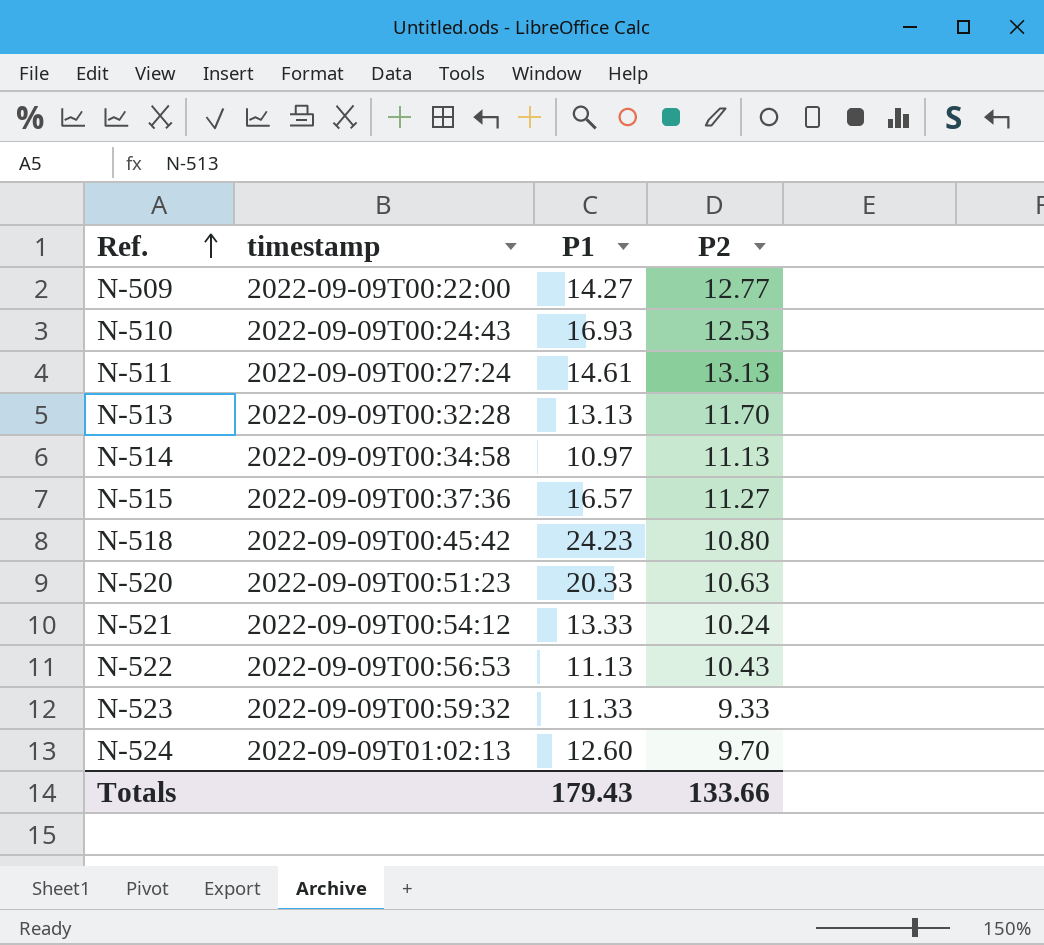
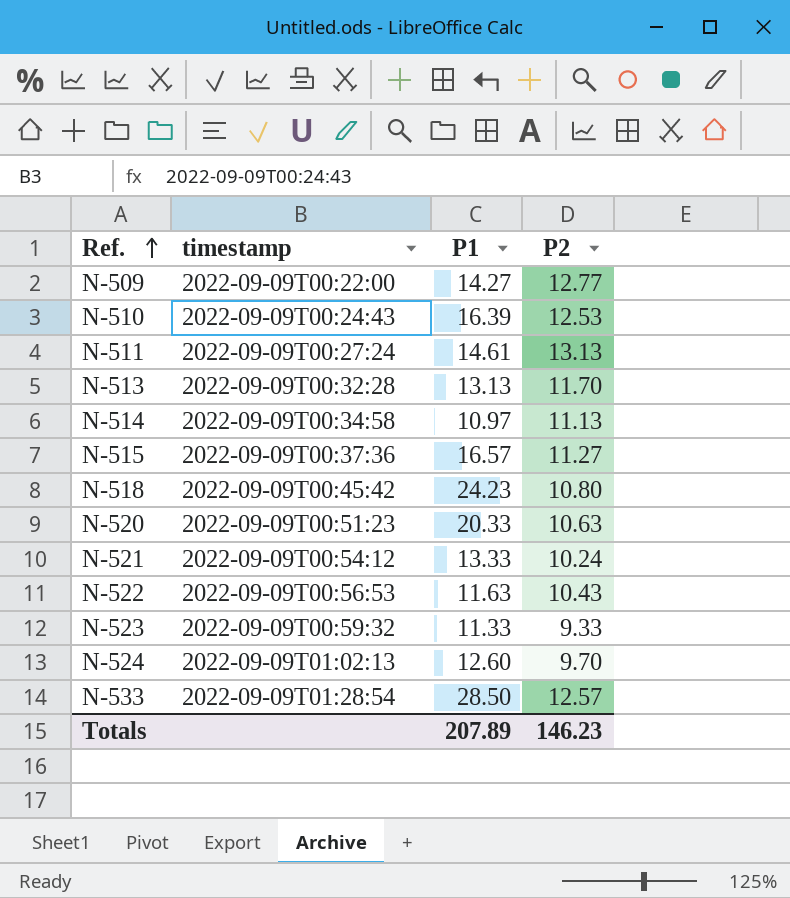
N-510 | P1: 16.93 -> 16.39
N-522 | P1: 11.13 -> 11.63
row N-533: none -> 2022-09-09T01:28:54 | 28.50 | 12.57
Totals | P1: 179.43 -> 207.89
Totals | P2: 133.66 -> 146.23

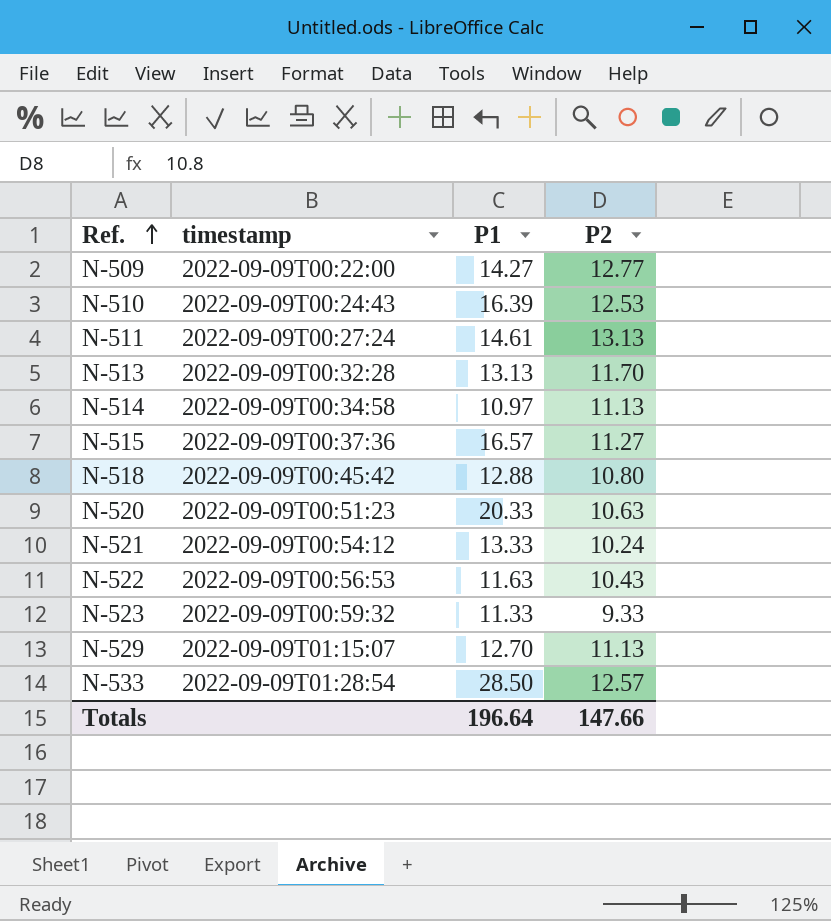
row N-524: 2022-09-09T01:02:13 | 12.60 | 9.70 -> none
N-518 | P1: 24.23 -> 12.88
row N-529: none -> 2022-09-09T01:15:07 | 12.70 | 11.13
Totals | P1: 207.89 -> 196.64
Totals | P2: 146.23 -> 147.66

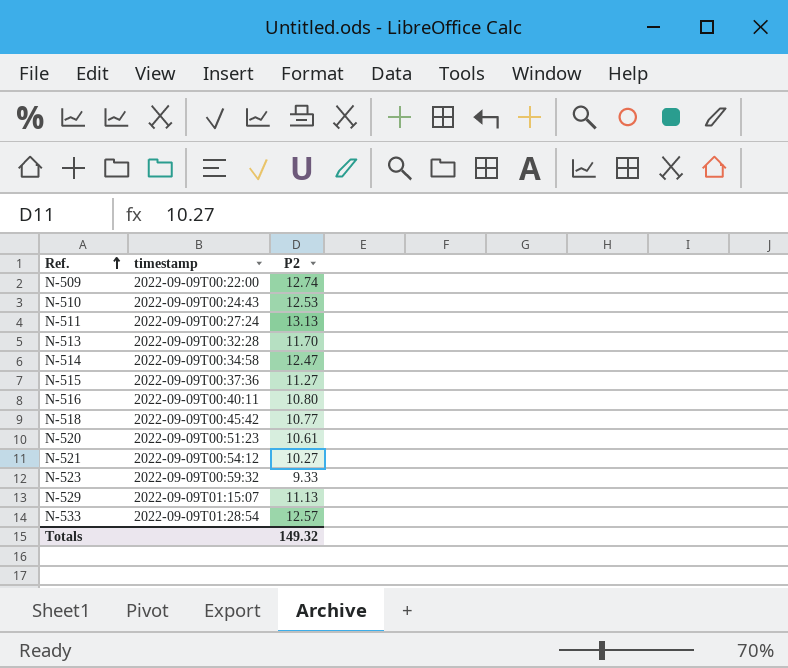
column P1 | position: 3 -> none
row N-522: 2022-09-09T00:56:53 | 11.63 | 10.43 -> none
N-509 | P2: 12.77 -> 12.74
N-514 | P2: 11.13 -> 12.47
row N-516: none -> 2022-09-09T00:40:11 | 10.80
N-518 | P2: 10.80 -> 10.77
N-520 | P2: 10.63 -> 10.61
N-521 | P2: 10.24 -> 10.27
Totals | P2: 147.66 -> 149.32

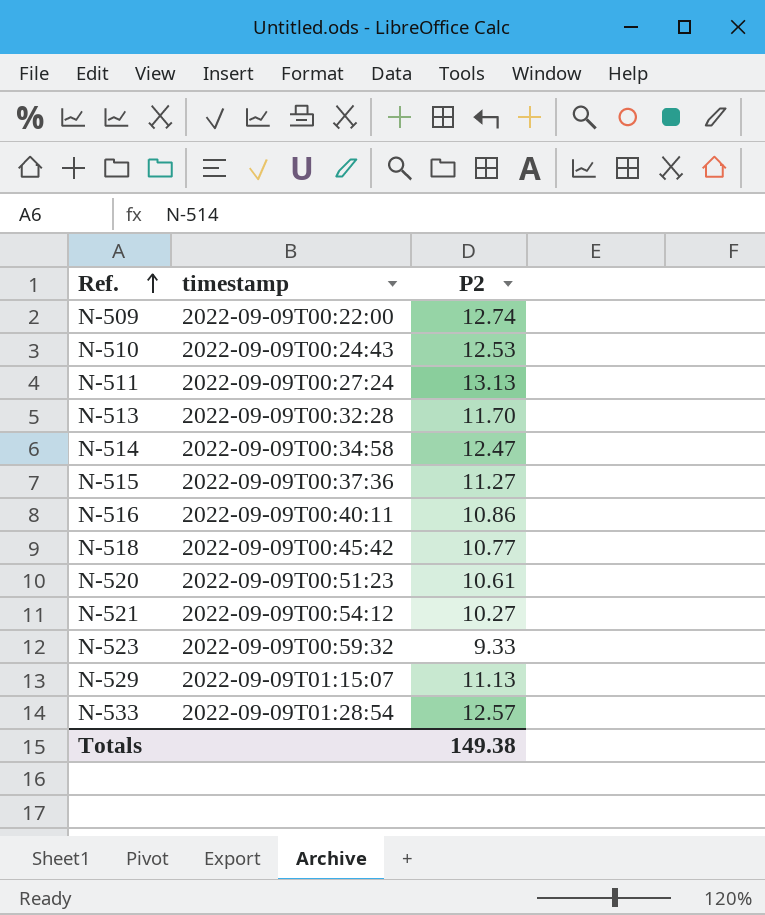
N-516 | P2: 10.80 -> 10.86
Totals | P2: 149.32 -> 149.38

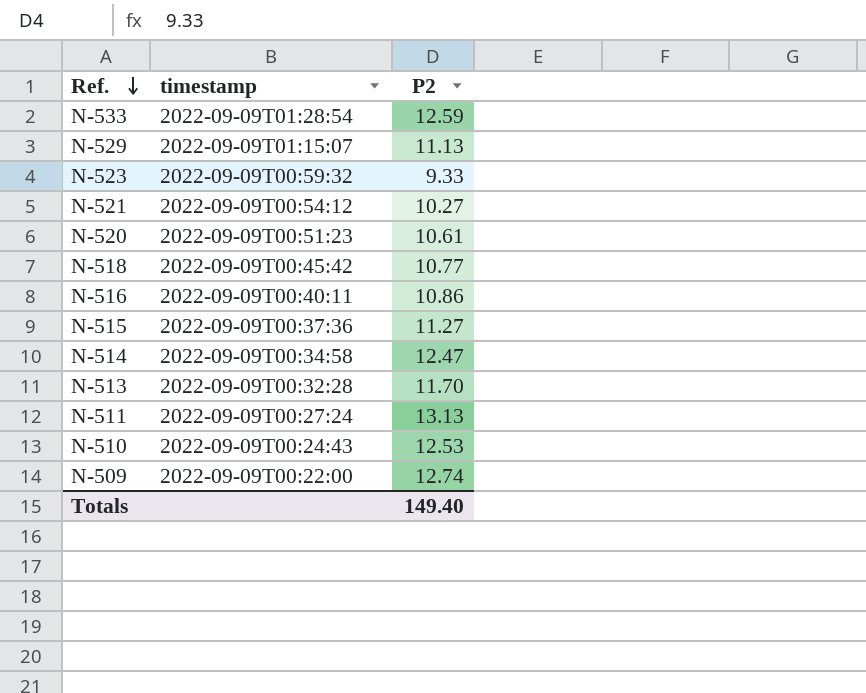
row order: Ref. ascending -> Ref. descending
N-533 | P2: 12.57 -> 12.59
Totals | P2: 149.38 -> 149.40

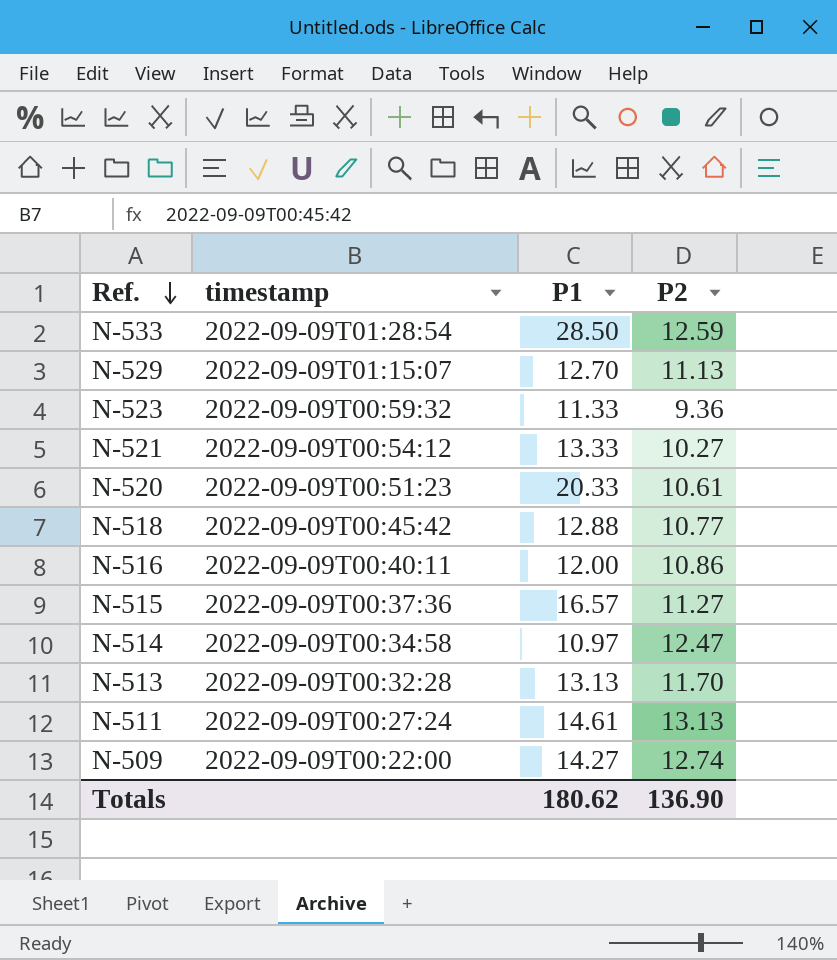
column P1 | position: none -> 3
row N-510: 2022-09-09T00:24:43 | 12.53 -> none
N-523 | P2: 9.33 -> 9.36
Totals | P2: 149.40 -> 136.90

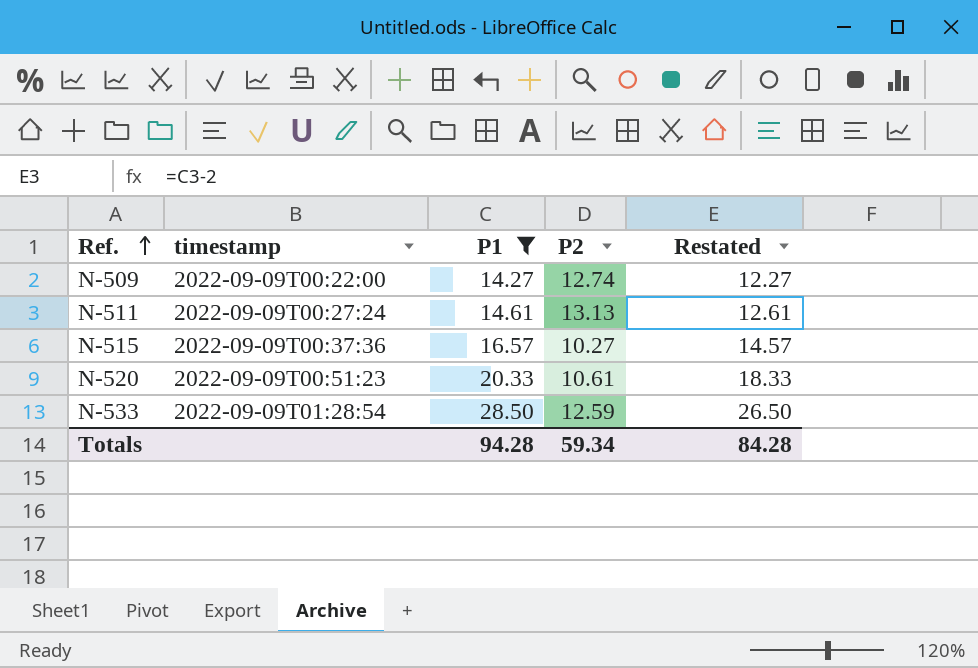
filter: none -> P1 >= 14.27
row order: Ref. descending -> Ref. ascending
column Restated | formula: none -> [P1] - 2
N-515 | P2: 11.27 -> 10.27
Totals | P1: 180.62 -> 94.28
Totals | P2: 136.90 -> 59.34

